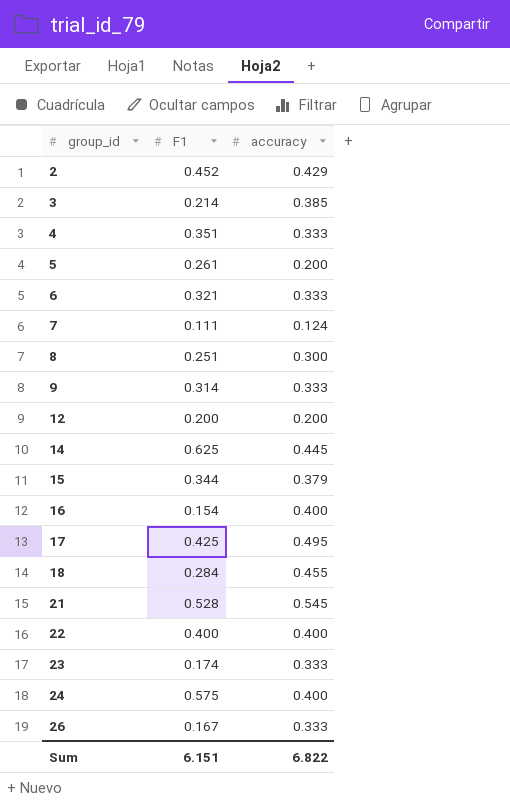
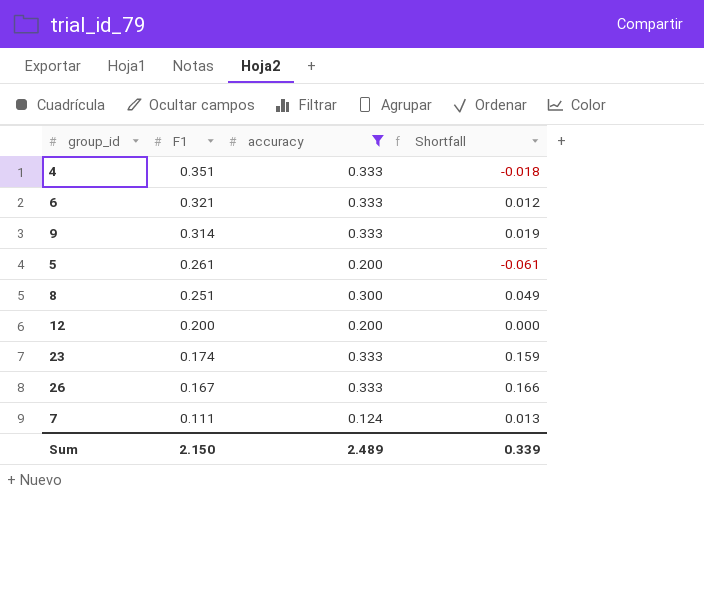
filter: none -> accuracy <= 0.333
row order: group_id ascending -> F1 descending
column Shortfall | formula: none -> [accuracy] - [F1]
Sum | F1: 6.151 -> 2.150
Sum | accuracy: 6.822 -> 2.489

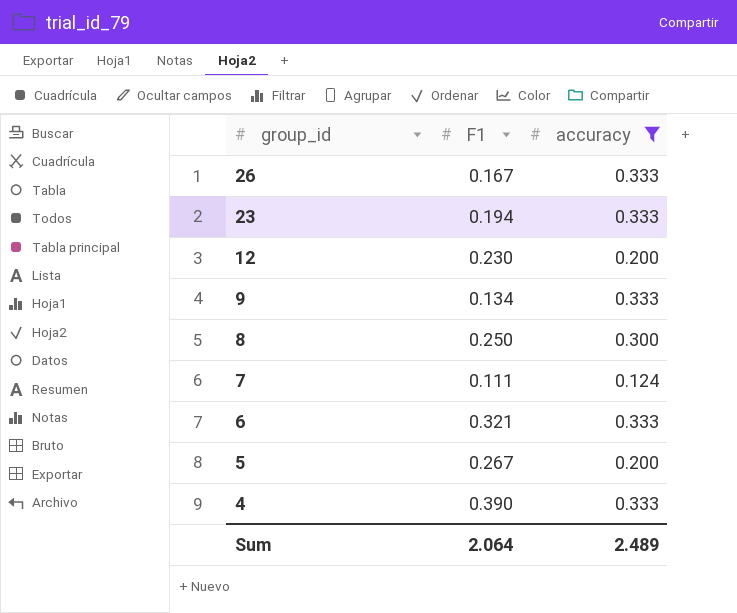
row order: F1 descending -> group_id descending
column Shortfall | formula: [accuracy] - [F1] -> none
23 | F1: 0.174 -> 0.194
12 | F1: 0.200 -> 0.230
9 | F1: 0.314 -> 0.134
8 | F1: 0.251 -> 0.250
5 | F1: 0.261 -> 0.267
4 | F1: 0.351 -> 0.390
Sum | F1: 2.150 -> 2.064

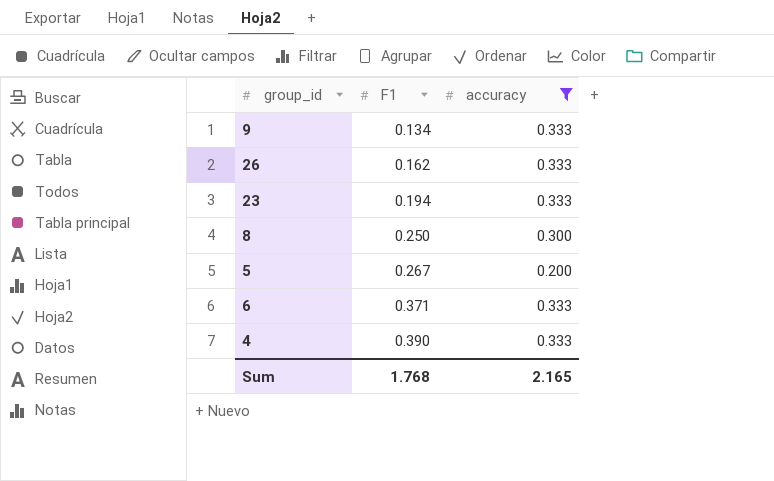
row order: group_id descending -> F1 ascending
row 12: 0.230 | 0.200 -> none
row 7: 0.111 | 0.124 -> none
26 | F1: 0.167 -> 0.162
6 | F1: 0.321 -> 0.371
Sum | F1: 2.064 -> 1.768
Sum | accuracy: 2.489 -> 2.165

